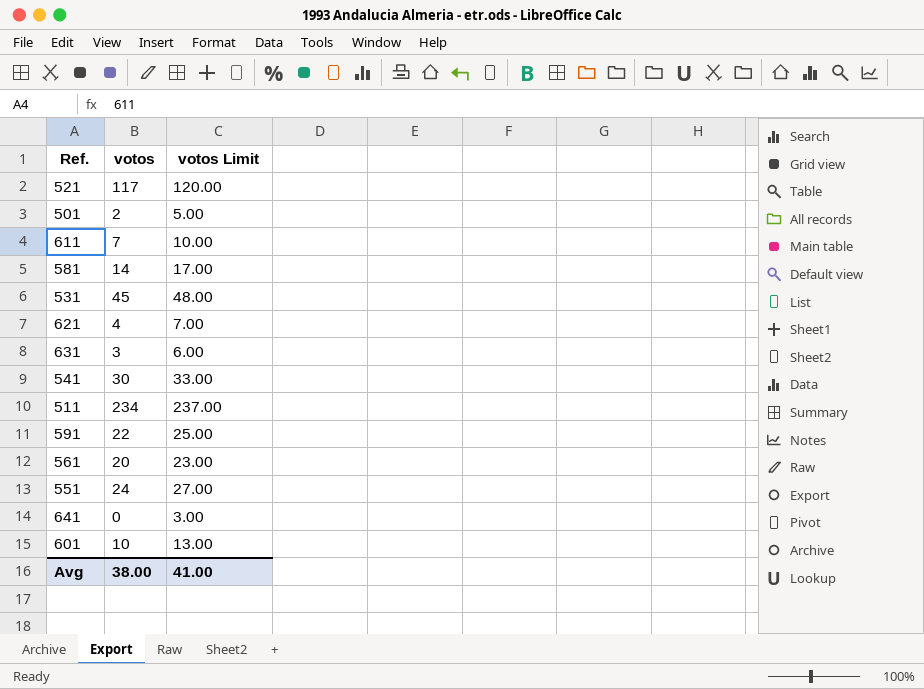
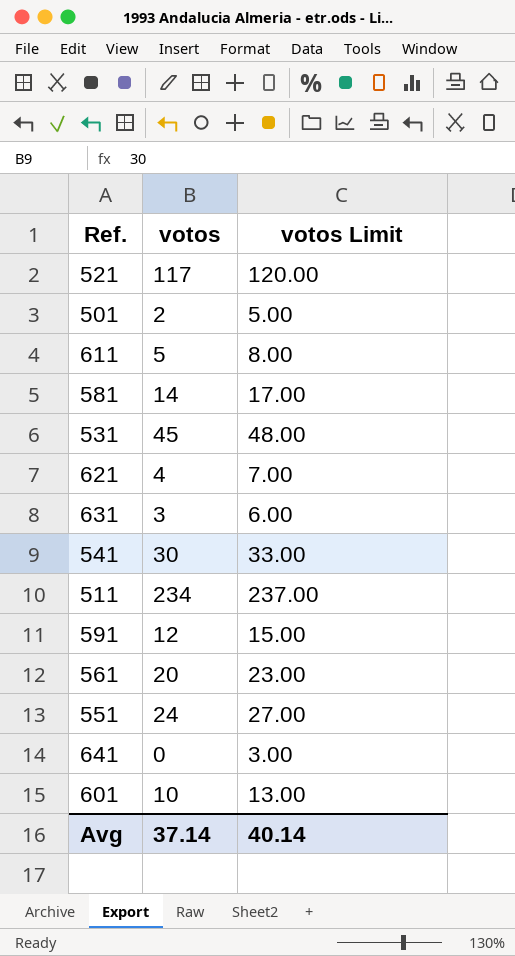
611 | votos: 7 -> 5
611 | votos Limit: 10.00 -> 8.00
591 | votos: 22 -> 12
591 | votos Limit: 25.00 -> 15.00
Avg | votos: 38.00 -> 37.14
Avg | votos Limit: 41.00 -> 40.14

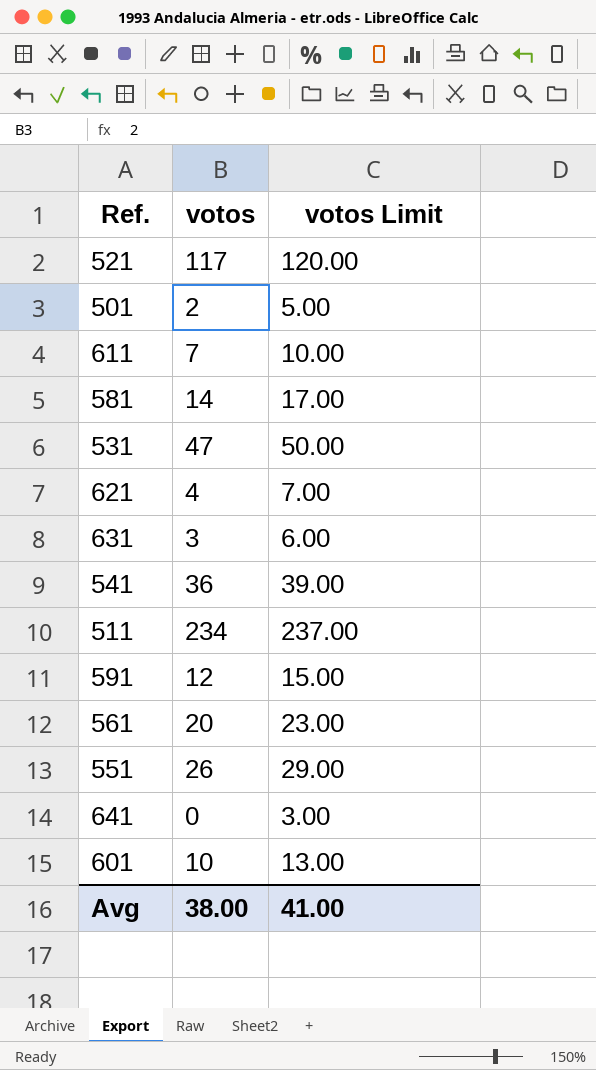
611 | votos: 5 -> 7
611 | votos Limit: 8.00 -> 10.00
531 | votos: 45 -> 47
531 | votos Limit: 48.00 -> 50.00
541 | votos: 30 -> 36
541 | votos Limit: 33.00 -> 39.00
551 | votos: 24 -> 26
551 | votos Limit: 27.00 -> 29.00
Avg | votos: 37.14 -> 38.00
Avg | votos Limit: 40.14 -> 41.00

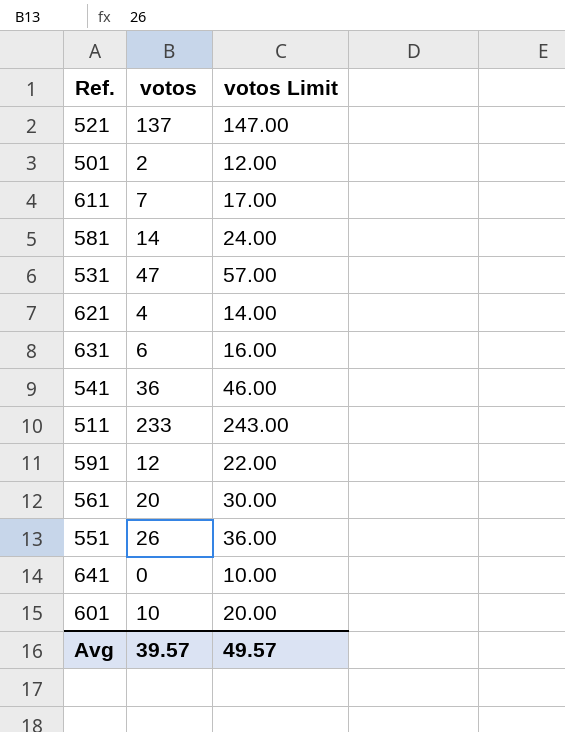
column votos Limit | formula: [votos] + 3 -> [votos] + 10
521 | votos: 117 -> 137
631 | votos: 3 -> 6
511 | votos: 234 -> 233
Avg | votos: 38.00 -> 39.57
Avg | votos Limit: 41.00 -> 49.57

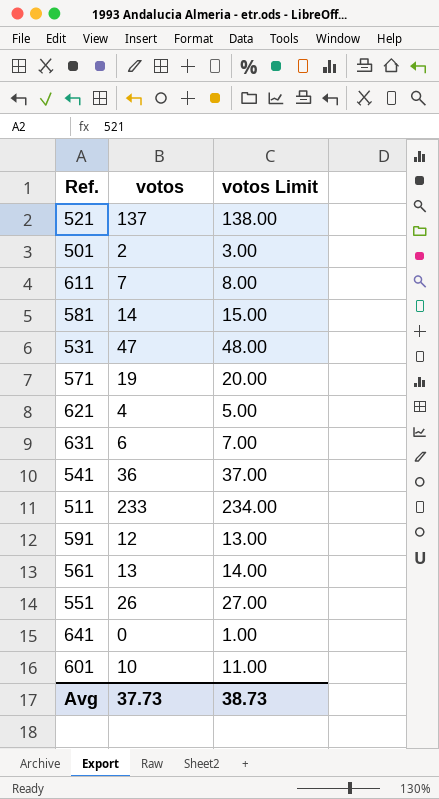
column votos Limit | formula: [votos] + 10 -> [votos] + 1
row 571: none -> 19 | 20.00
561 | votos: 20 -> 13
Avg | votos: 39.57 -> 37.73
Avg | votos Limit: 49.57 -> 38.73

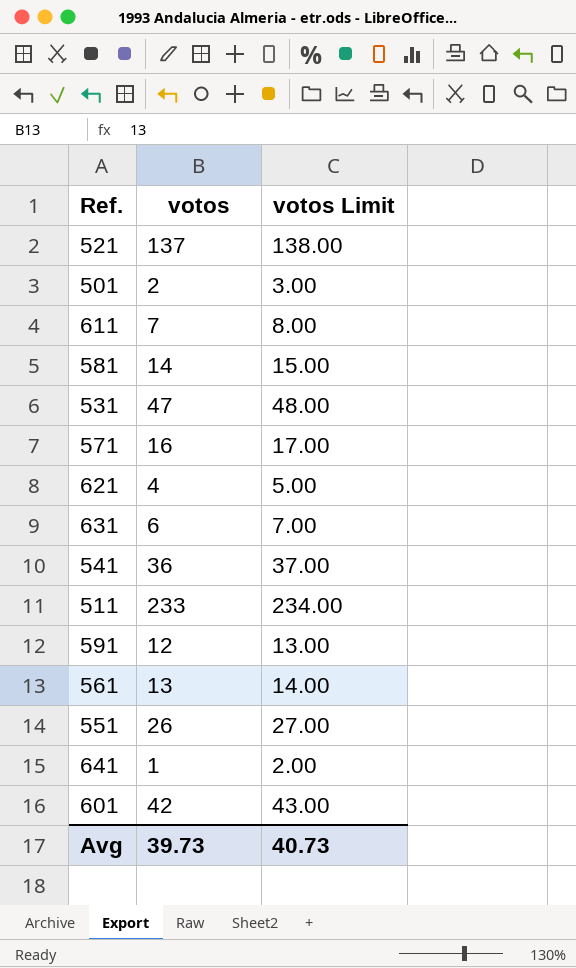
571 | votos: 19 -> 16
571 | votos Limit: 20.00 -> 17.00
641 | votos: 0 -> 1
641 | votos Limit: 1.00 -> 2.00
601 | votos: 10 -> 42
601 | votos Limit: 11.00 -> 43.00
Avg | votos: 37.73 -> 39.73
Avg | votos Limit: 38.73 -> 40.73

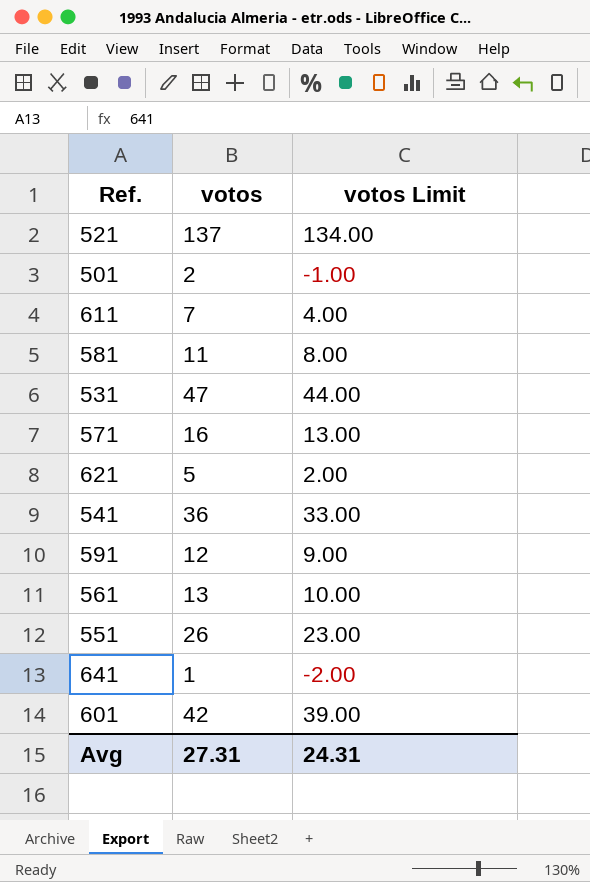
column votos Limit | formula: [votos] + 1 -> [votos] - 3
row 631: 6 | 7.00 -> none
row 511: 233 | 234.00 -> none
581 | votos: 14 -> 11
621 | votos: 4 -> 5
Avg | votos: 39.73 -> 27.31
Avg | votos Limit: 40.73 -> 24.31

